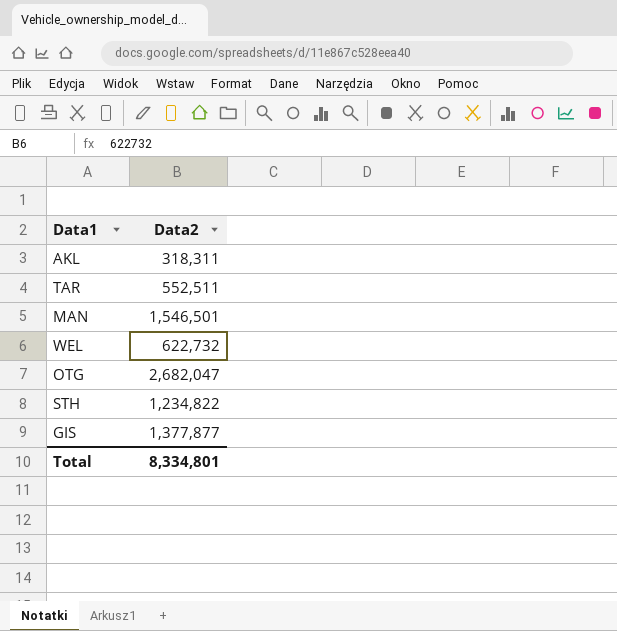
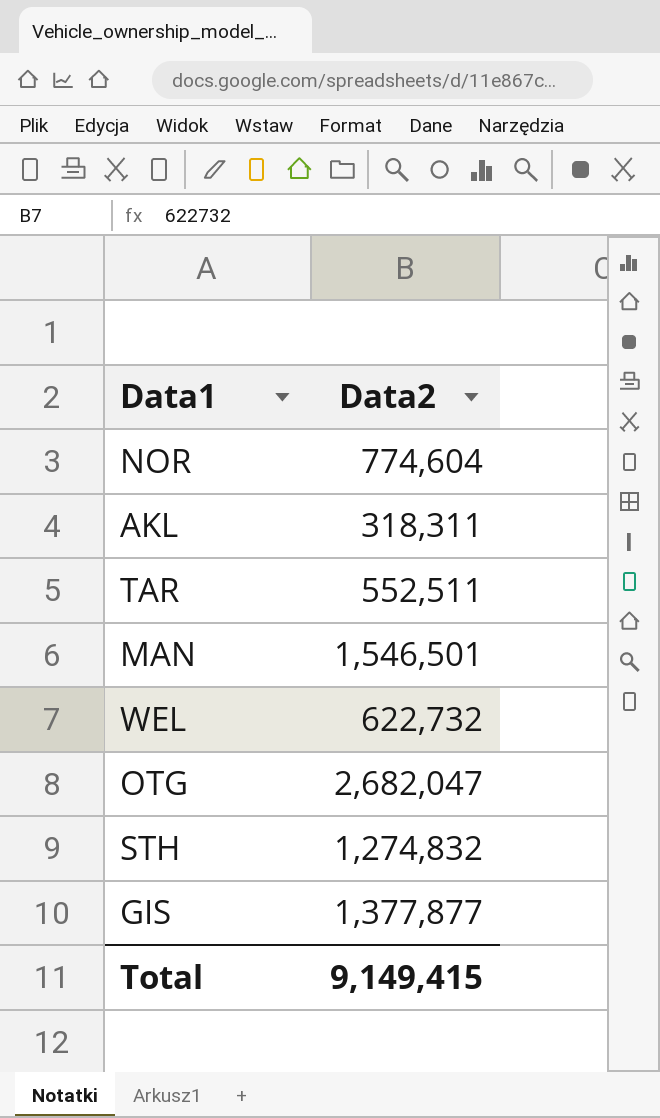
row NOR: none -> 774,604
STH | Data2: 1,234,822 -> 1,274,832
Total | Data2: 8,334,801 -> 9,149,415

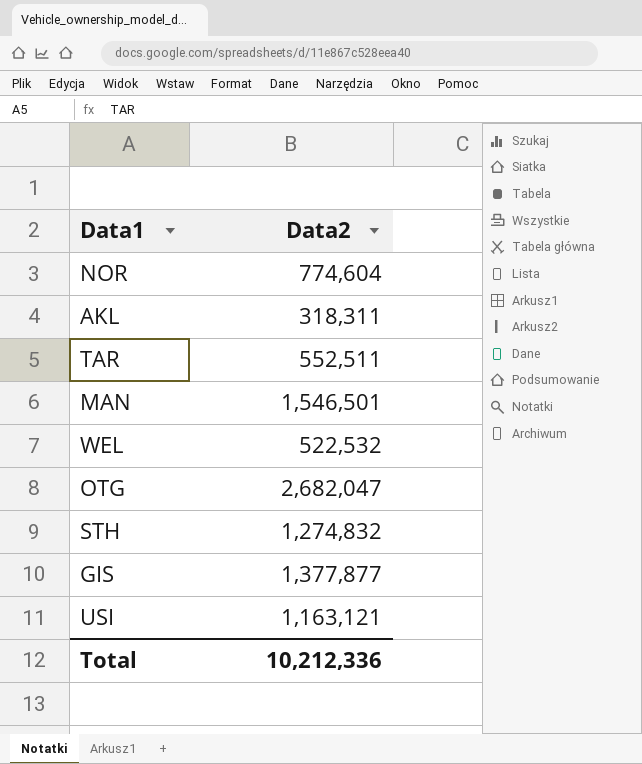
WEL | Data2: 622,732 -> 522,532
row USI: none -> 1,163,121
Total | Data2: 9,149,415 -> 10,212,336

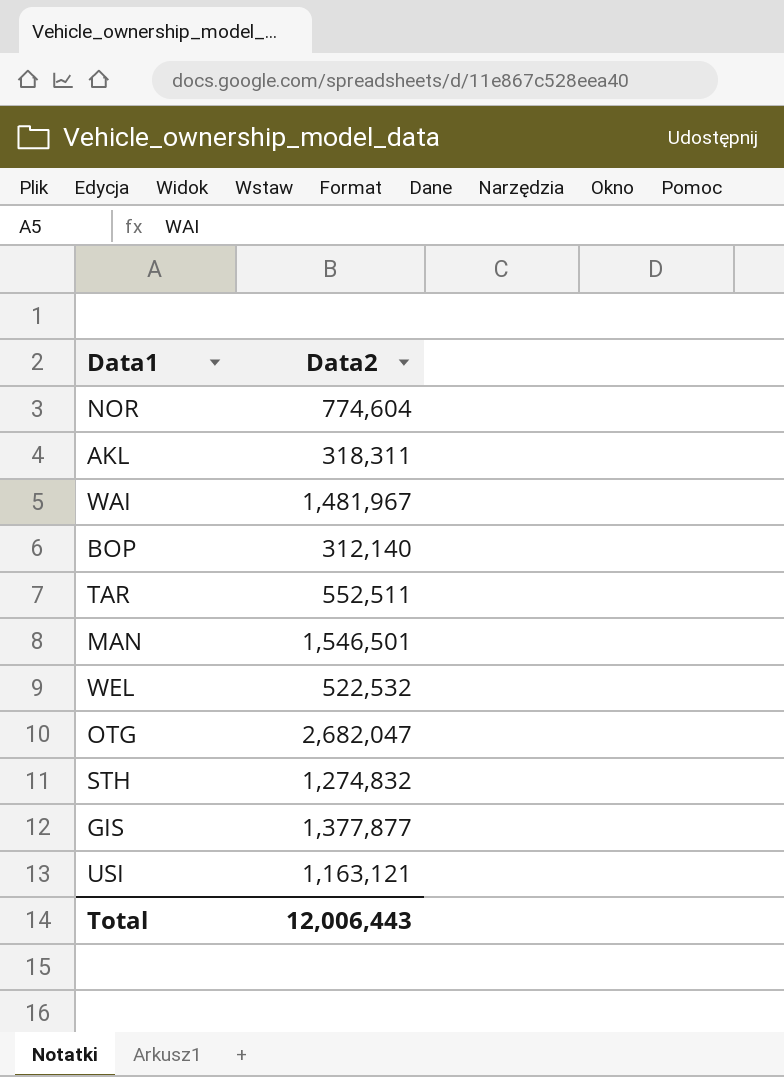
row WAI: none -> 1,481,967
row BOP: none -> 312,140
Total | Data2: 10,212,336 -> 12,006,443

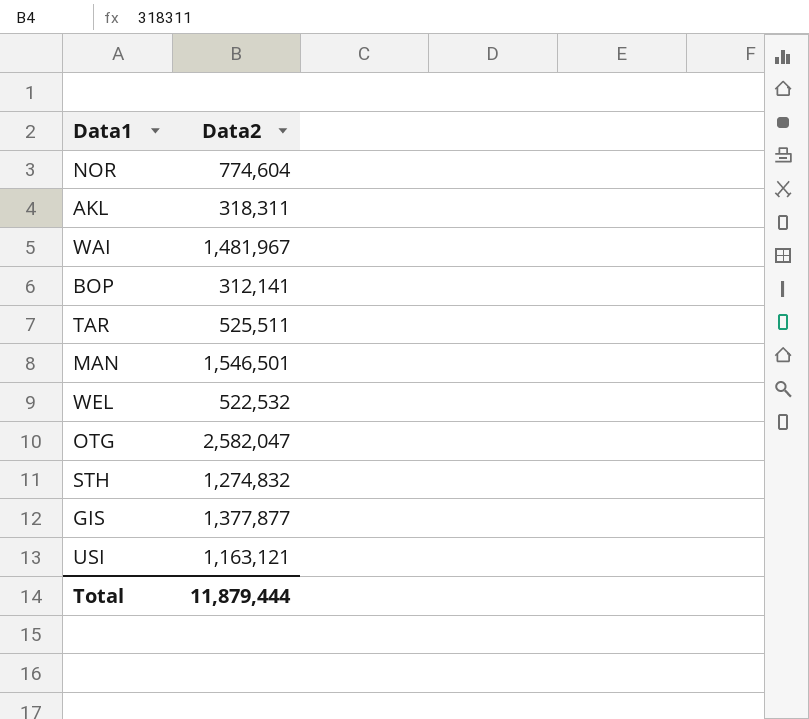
BOP | Data2: 312,140 -> 312,141
TAR | Data2: 552,511 -> 525,511
OTG | Data2: 2,682,047 -> 2,582,047
Total | Data2: 12,006,443 -> 11,879,444

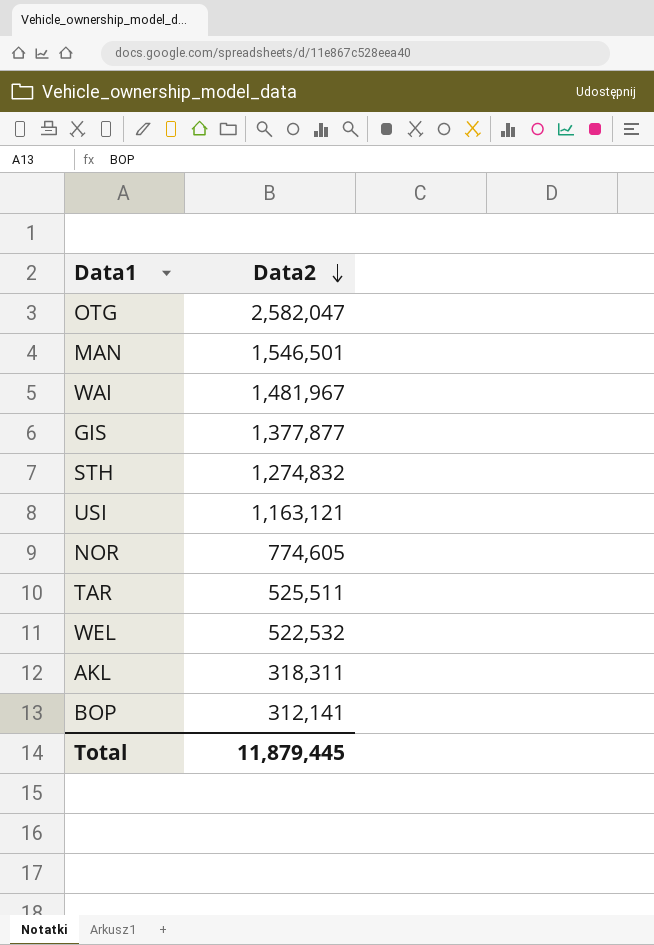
row order: none -> Data2 descending
NOR | Data2: 774,604 -> 774,605
Total | Data2: 11,879,444 -> 11,879,445

